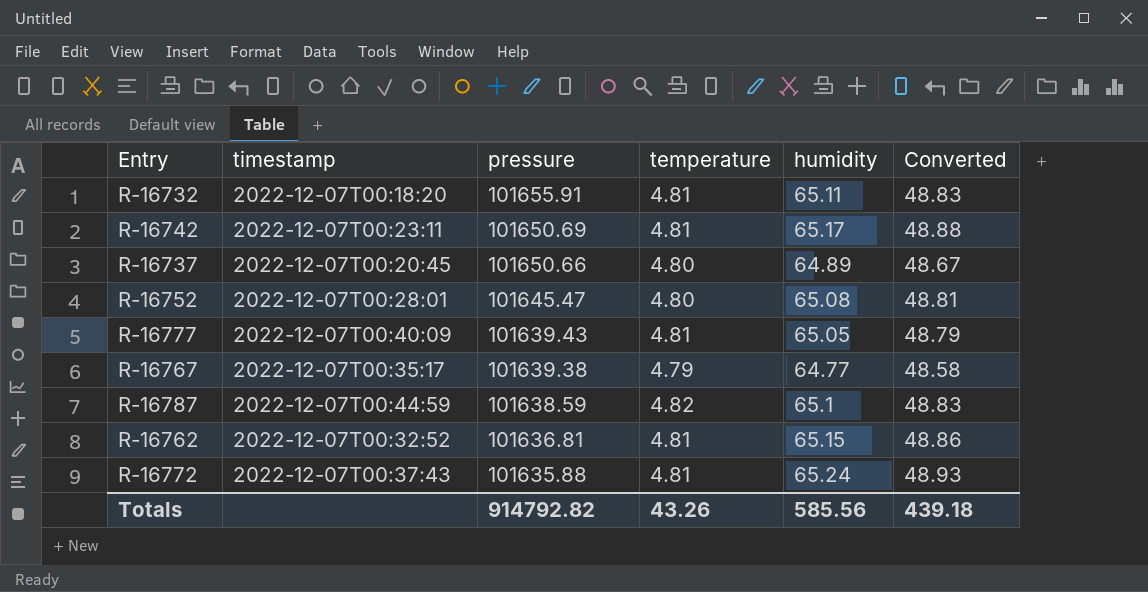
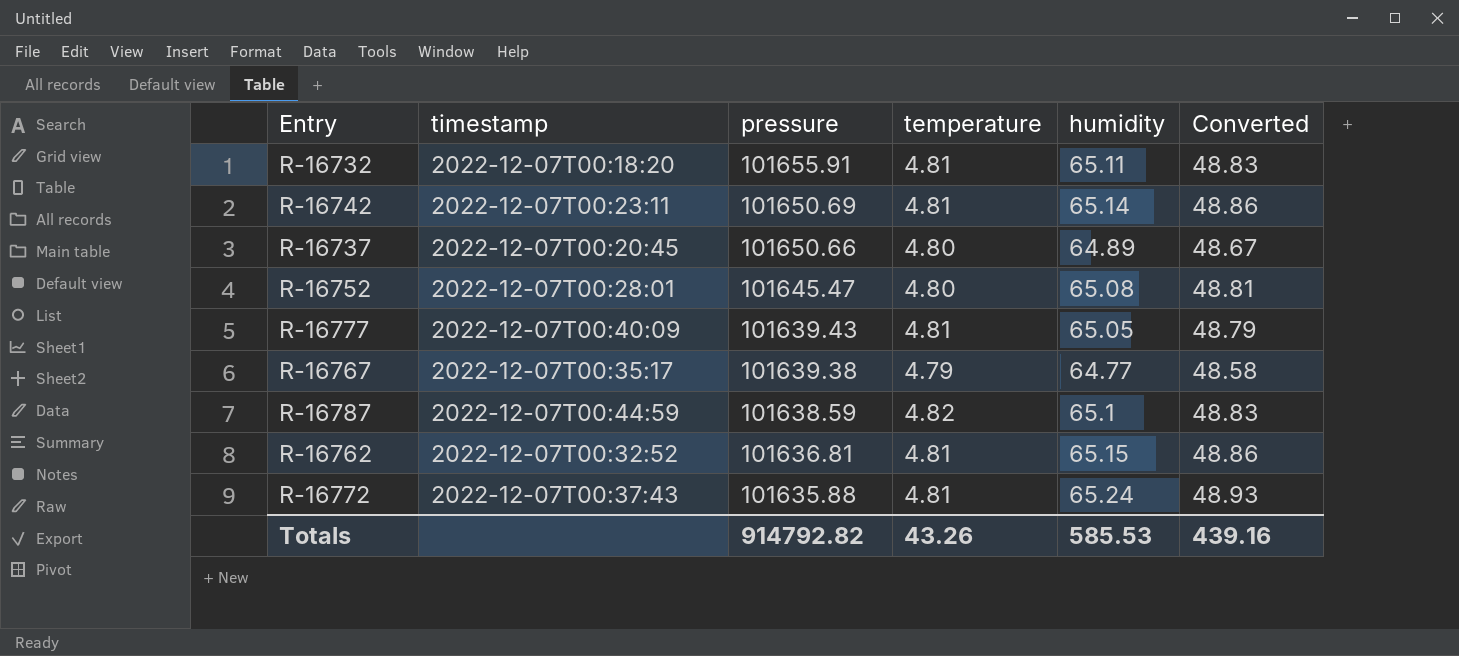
R-16742 | humidity: 65.17 -> 65.14
R-16742 | Converted: 48.88 -> 48.86
Totals | humidity: 585.56 -> 585.53
Totals | Converted: 439.18 -> 439.16

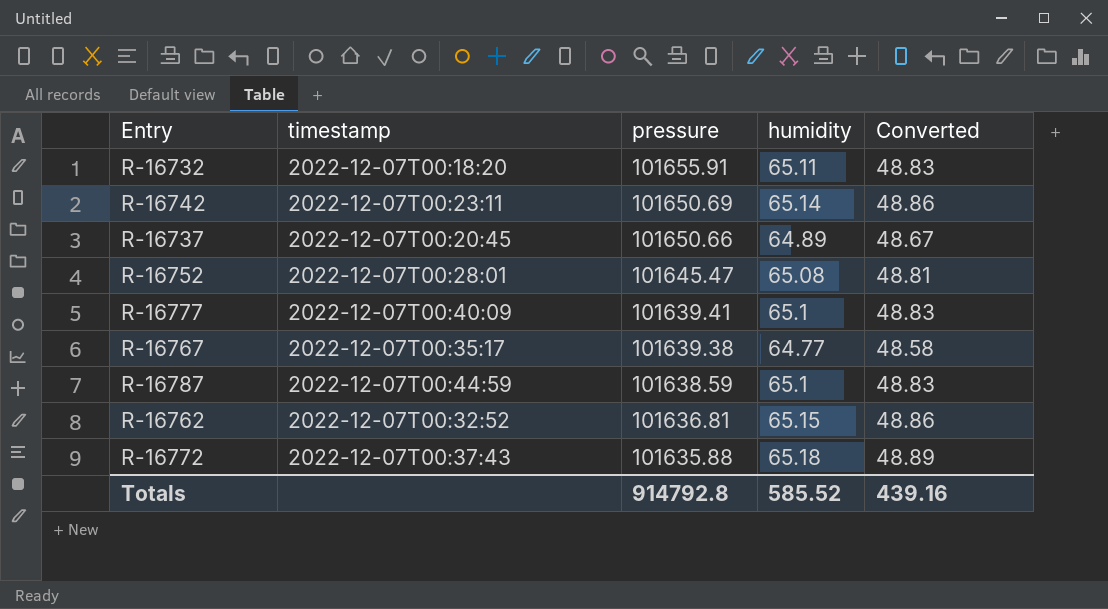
column temperature | position: 4 -> none
R-16777 | pressure: 101639.43 -> 101639.41
R-16777 | humidity: 65.05 -> 65.1
R-16777 | Converted: 48.79 -> 48.83
R-16772 | humidity: 65.24 -> 65.18
R-16772 | Converted: 48.93 -> 48.89
Totals | pressure: 914792.82 -> 914792.8
Totals | humidity: 585.53 -> 585.52

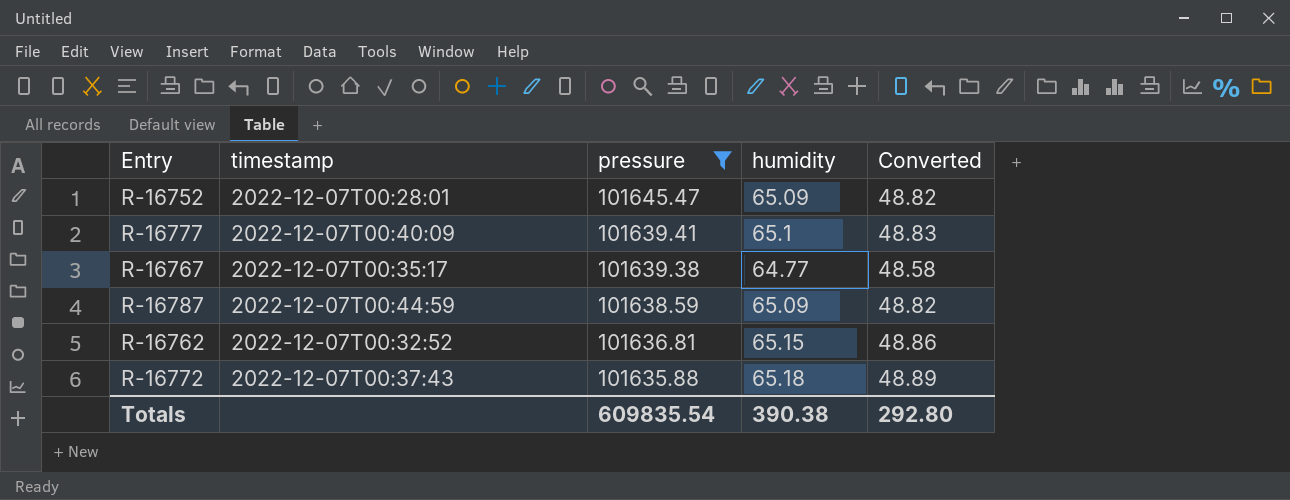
filter: none -> pressure <= 101645.47
R-16752 | humidity: 65.08 -> 65.09
R-16752 | Converted: 48.81 -> 48.82
R-16787 | humidity: 65.1 -> 65.09
R-16787 | Converted: 48.83 -> 48.82
Totals | pressure: 914792.8 -> 609835.54
Totals | humidity: 585.52 -> 390.38
Totals | Converted: 439.16 -> 292.80

